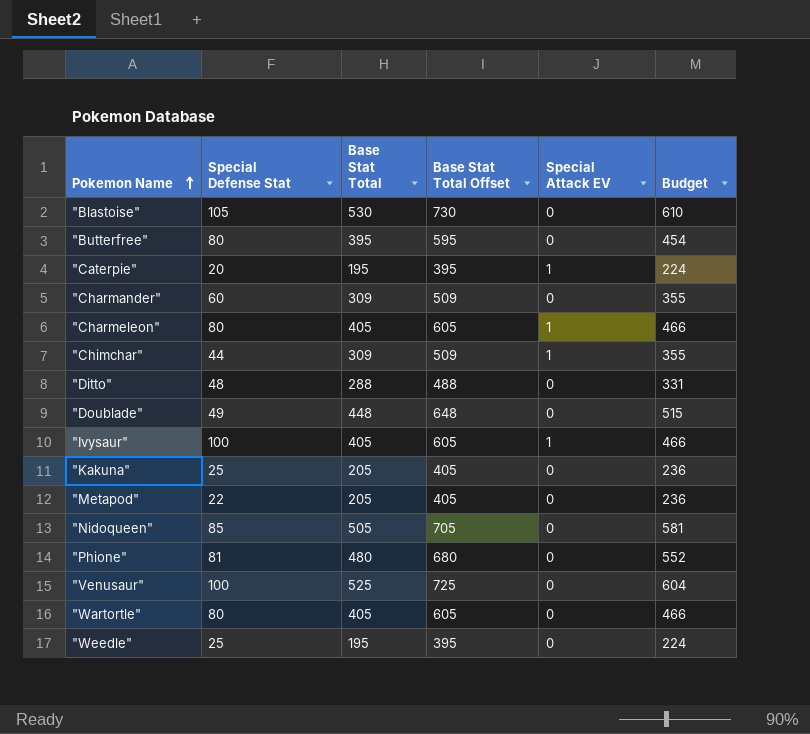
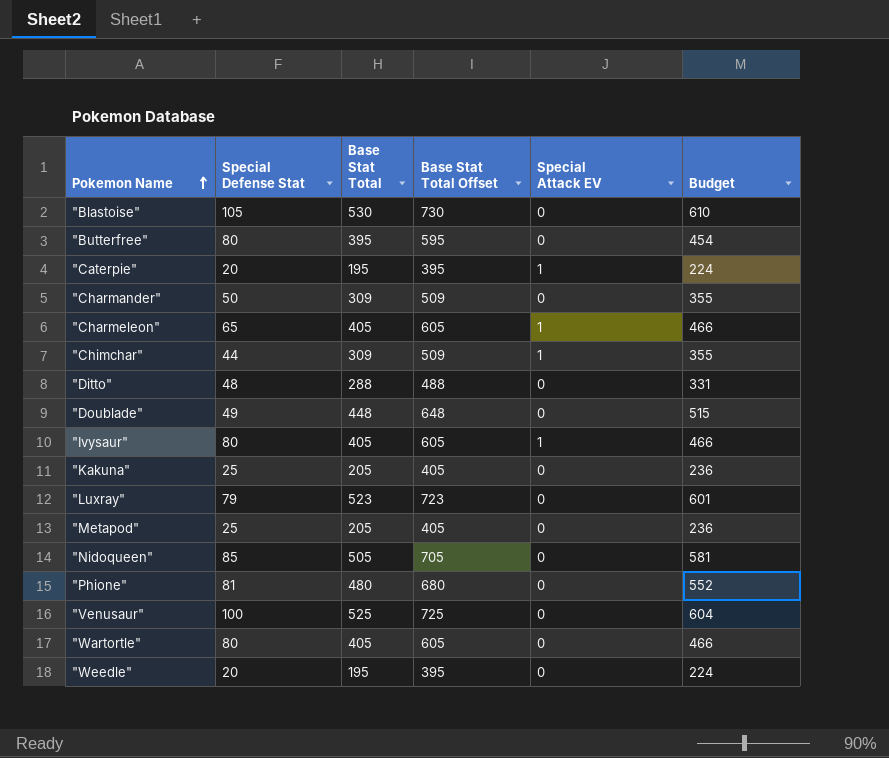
"Charmander" | Special Defense Stat: 60 -> 50
"Charmeleon" | Special Defense Stat: 80 -> 65
"Ivysaur" | Special Defense Stat: 100 -> 80
row "Luxray": none -> 79 | 523 | 723 | 0 | 601
"Metapod" | Special Defense Stat: 22 -> 25
"Weedle" | Special Defense Stat: 25 -> 20

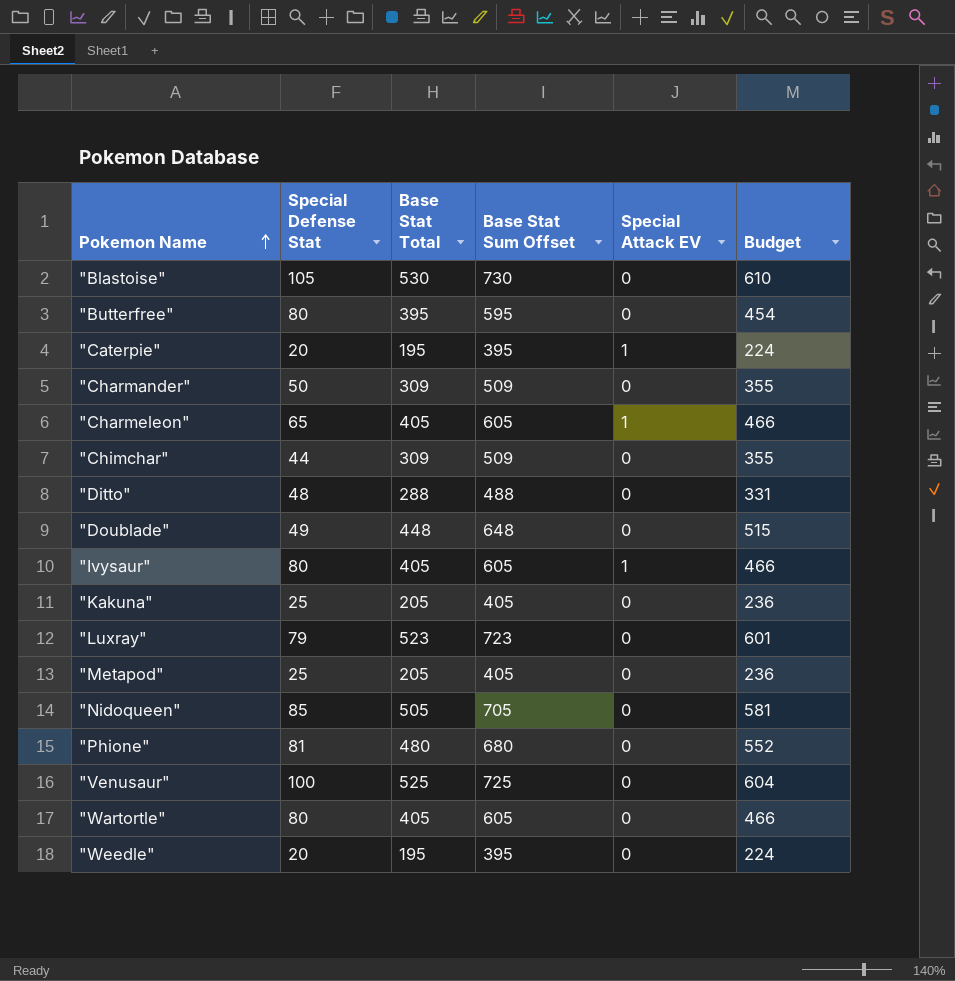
column name: Base Stat Total Offset -> Base Stat Sum Offset
"Chimchar" | Special Attack EV: 1 -> 0

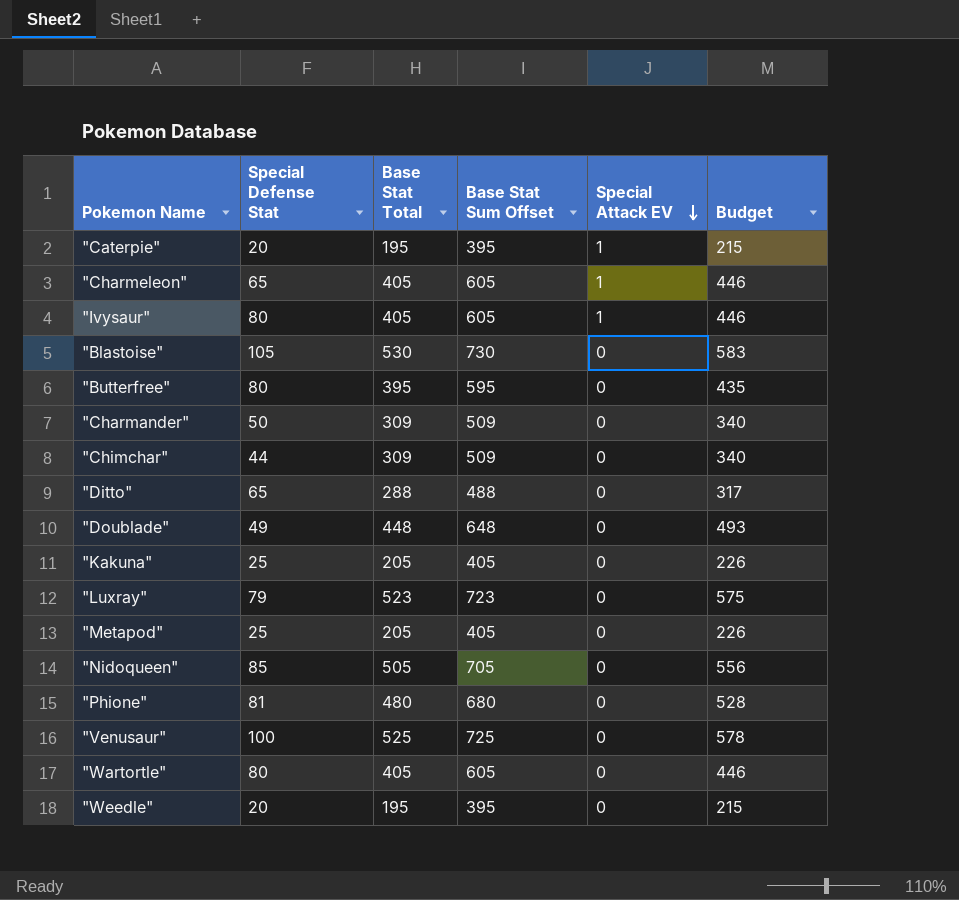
row order: Pokemon Name ascending -> Special Attack EV descending
column Budget | formula: [Base Stat Total] * 1.15 -> [Base Stat Total] * 1.1
"Ditto" | Special Defense Stat: 48 -> 65

